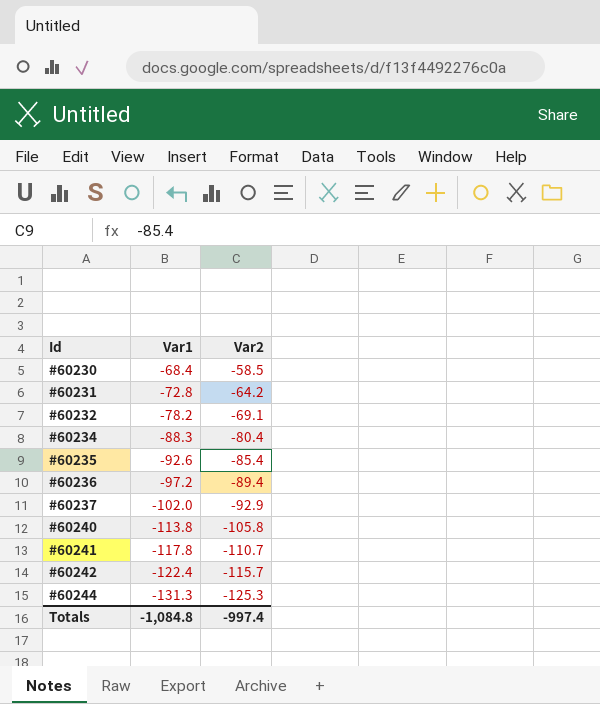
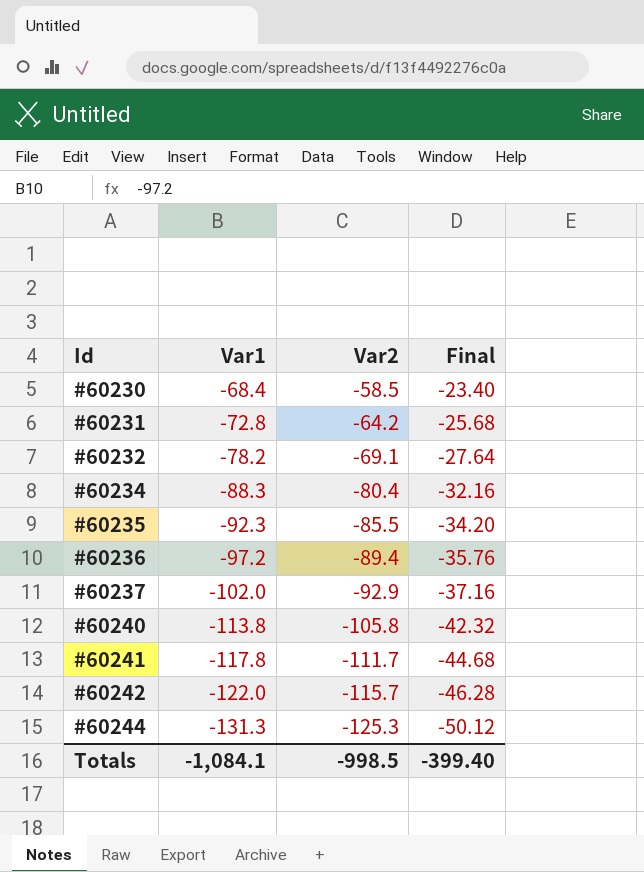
column Final | formula: none -> [Var2] * 0.4
#60235 | Var1: -92.6 -> -92.3
#60235 | Var2: -85.4 -> -85.5
#60241 | Var2: -110.7 -> -111.7
#60242 | Var1: -122.4 -> -122.0
Totals | Var1: -1,084.8 -> -1,084.1
Totals | Var2: -997.4 -> -998.5

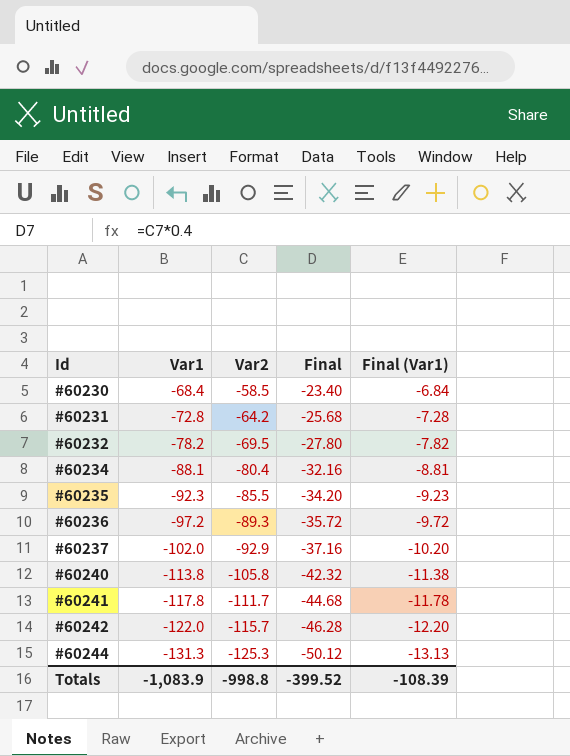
column Final (Var1) | formula: none -> [Var1] * 0.1
#60232 | Var2: -69.1 -> -69.5
#60232 | Final: -27.64 -> -27.80
#60234 | Var1: -88.3 -> -88.1
#60236 | Var2: -89.4 -> -89.3
#60236 | Final: -35.76 -> -35.72
Totals | Var1: -1,084.1 -> -1,083.9
Totals | Var2: -998.5 -> -998.8
Totals | Final: -399.40 -> -399.52

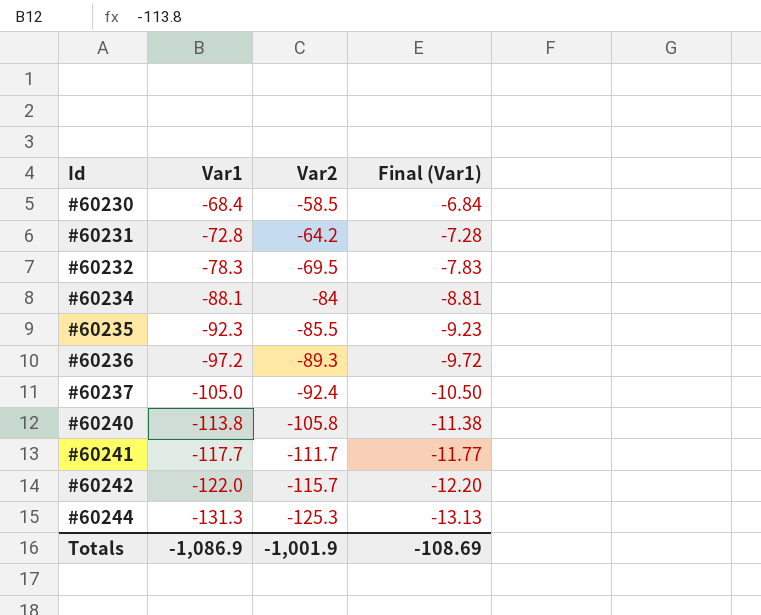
column Final | formula: [Var2] * 0.4 -> none
#60232 | Var1: -78.2 -> -78.3
#60232 | Final (Var1): -7.82 -> -7.83
#60234 | Var2: -80.4 -> -84
#60237 | Var1: -102.0 -> -105.0
#60237 | Var2: -92.9 -> -92.4
#60237 | Final (Var1): -10.20 -> -10.50
#60241 | Var1: -117.8 -> -117.7
#60241 | Final (Var1): -11.78 -> -11.77
Totals | Var1: -1,083.9 -> -1,086.9
Totals | Var2: -998.8 -> -1,001.9
Totals | Final (Var1): -108.39 -> -108.69

